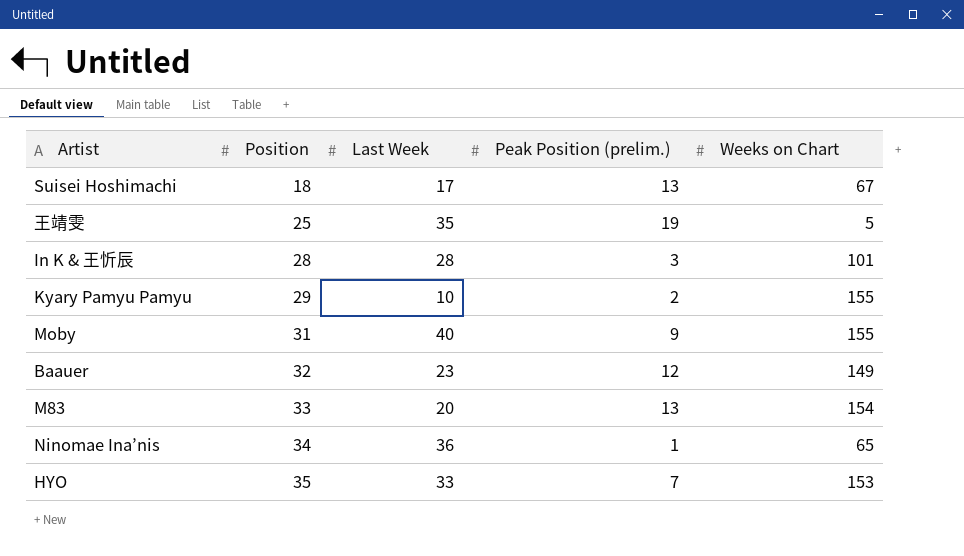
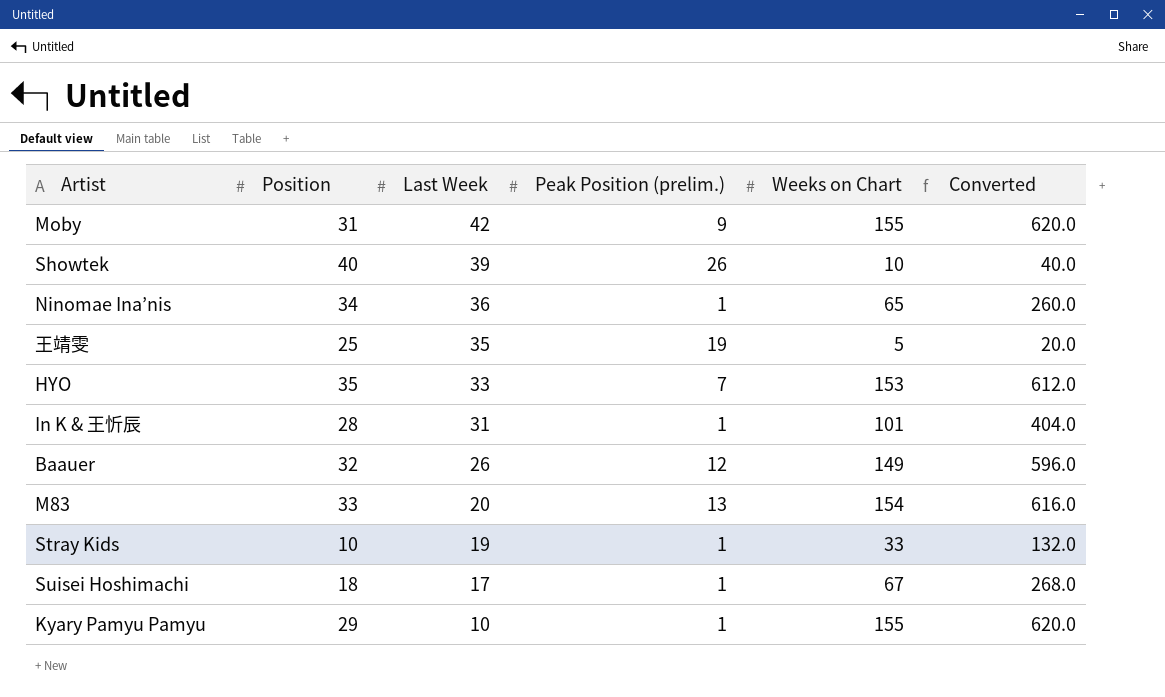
row order: Position ascending -> Last Week descending
column Converted | formula: none -> [Weeks on Chart] * 4
Moby | Last Week: 40 -> 42
row Showtek: none -> 40 | 39 | 26 | 10 | 40.0
In K & 王忻辰 | Last Week: 28 -> 31
In K & 王忻辰 | Peak Position (prelim.): 3 -> 1
Baauer | Last Week: 23 -> 26
row Stray Kids: none -> 10 | 19 | 1 | 33 | 132.0
Suisei Hoshimachi | Peak Position (prelim.): 13 -> 1
Kyary Pamyu Pamyu | Peak Position (prelim.): 2 -> 1

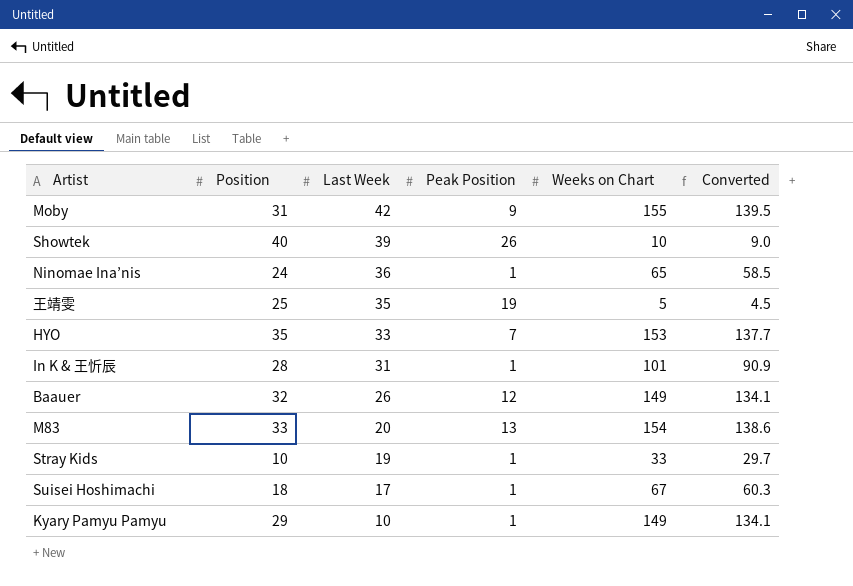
column name: Peak Position (prelim.) -> Peak Position
column Converted | formula: [Weeks on Chart] * 4 -> [Weeks on Chart] * 0.9
Ninomae Ina’nis | Position: 34 -> 24
Kyary Pamyu Pamyu | Weeks on Chart: 155 -> 149

